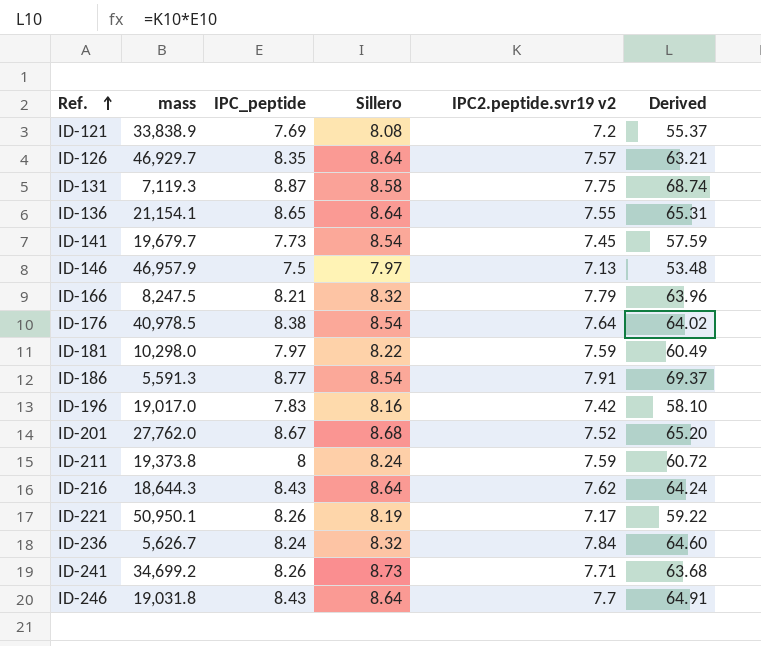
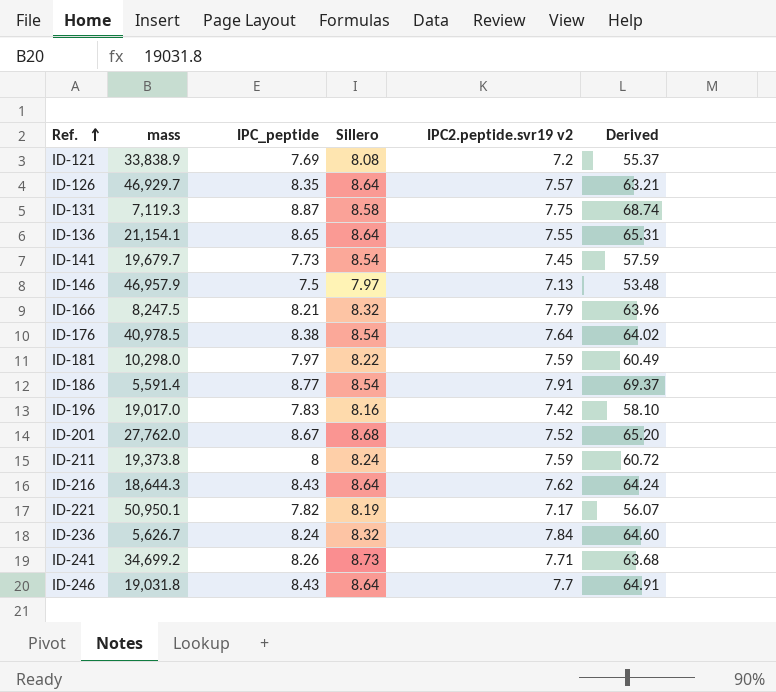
ID-186 | mass: 5,591.3 -> 5,591.4
ID-221 | IPC_peptide: 8.26 -> 7.82
ID-221 | Derived: 59.22 -> 56.07

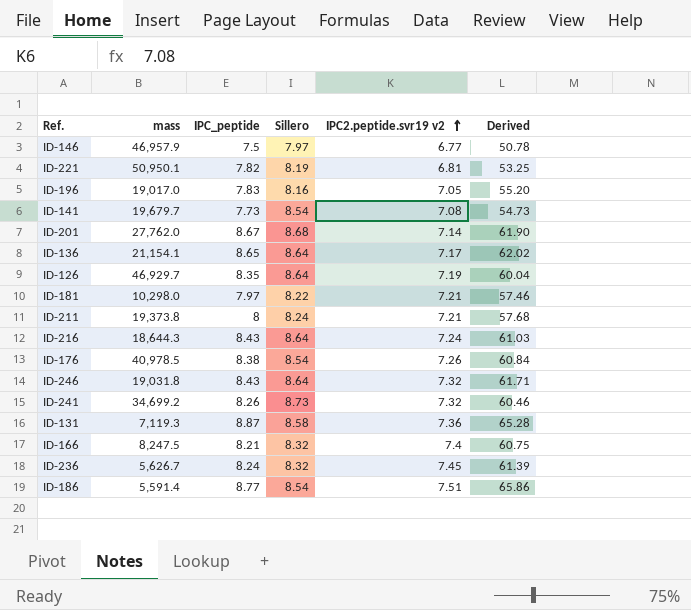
row order: Ref. ascending -> IPC2.peptide.svr19 v2 ascending
row ID-121: 33,838.9 | 7.69 | 8.08 | 7.2 | 55.37 -> none
ID-146 | IPC2.peptide.svr19 v2: 7.13 -> 6.77
ID-146 | Derived: 53.48 -> 50.78
ID-221 | IPC2.peptide.svr19 v2: 7.17 -> 6.81
ID-221 | Derived: 56.07 -> 53.25
ID-196 | IPC2.peptide.svr19 v2: 7.42 -> 7.05
ID-196 | Derived: 58.10 -> 55.20
ID-141 | IPC2.peptide.svr19 v2: 7.45 -> 7.08
ID-141 | Derived: 57.59 -> 54.73
ID-201 | IPC2.peptide.svr19 v2: 7.52 -> 7.14
ID-201 | Derived: 65.20 -> 61.90
ID-136 | IPC2.peptide.svr19 v2: 7.55 -> 7.17
ID-136 | Derived: 65.31 -> 62.02
ID-126 | IPC2.peptide.svr19 v2: 7.57 -> 7.19
ID-126 | Derived: 63.21 -> 60.04
ID-181 | IPC2.peptide.svr19 v2: 7.59 -> 7.21
ID-181 | Derived: 60.49 -> 57.46
ID-211 | IPC2.peptide.svr19 v2: 7.59 -> 7.21
ID-211 | Derived: 60.72 -> 57.68
ID-216 | IPC2.peptide.svr19 v2: 7.62 -> 7.24
ID-216 | Derived: 64.24 -> 61.03
ID-176 | IPC2.peptide.svr19 v2: 7.64 -> 7.26
ID-176 | Derived: 64.02 -> 60.84
ID-246 | IPC2.peptide.svr19 v2: 7.7 -> 7.32
ID-246 | Derived: 64.91 -> 61.71
ID-241 | IPC2.peptide.svr19 v2: 7.71 -> 7.32
ID-241 | Derived: 63.68 -> 60.46
ID-131 | IPC2.peptide.svr19 v2: 7.75 -> 7.36
ID-131 | Derived: 68.74 -> 65.28
ID-166 | IPC2.peptide.svr19 v2: 7.79 -> 7.4
ID-166 | Derived: 63.96 -> 60.75
ID-236 | IPC2.peptide.svr19 v2: 7.84 -> 7.45
ID-236 | Derived: 64.60 -> 61.39
ID-186 | IPC2.peptide.svr19 v2: 7.91 -> 7.51
ID-186 | Derived: 69.37 -> 65.86

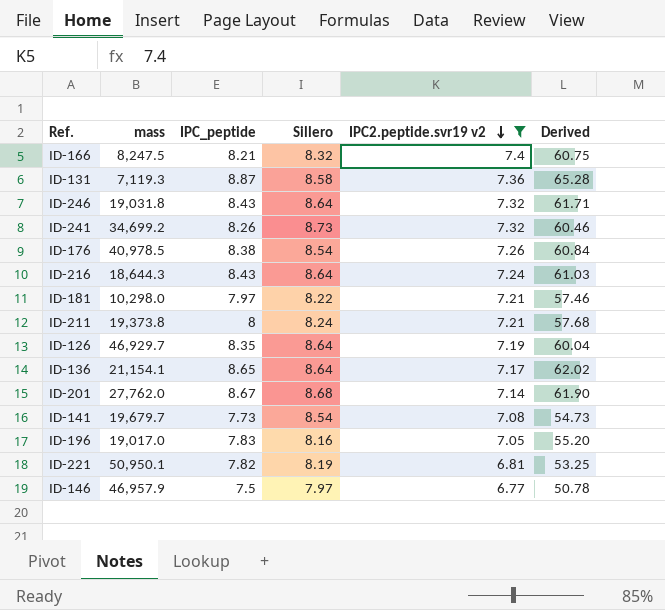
filter: none -> IPC2.peptide.svr19 v2 <= 7.4
row order: IPC2.peptide.svr19 v2 ascending -> IPC2.peptide.svr19 v2 descending

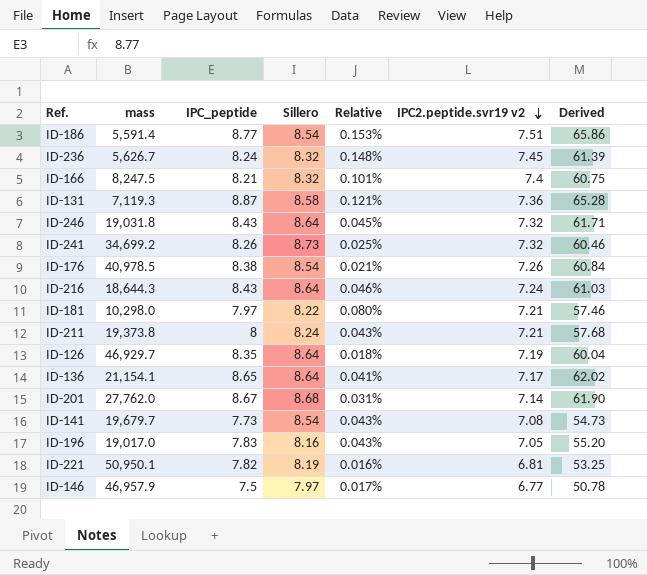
filter: IPC2.peptide.svr19 v2 <= 7.4 -> none
column Relative | formula: none -> [Sillero] / [mass]

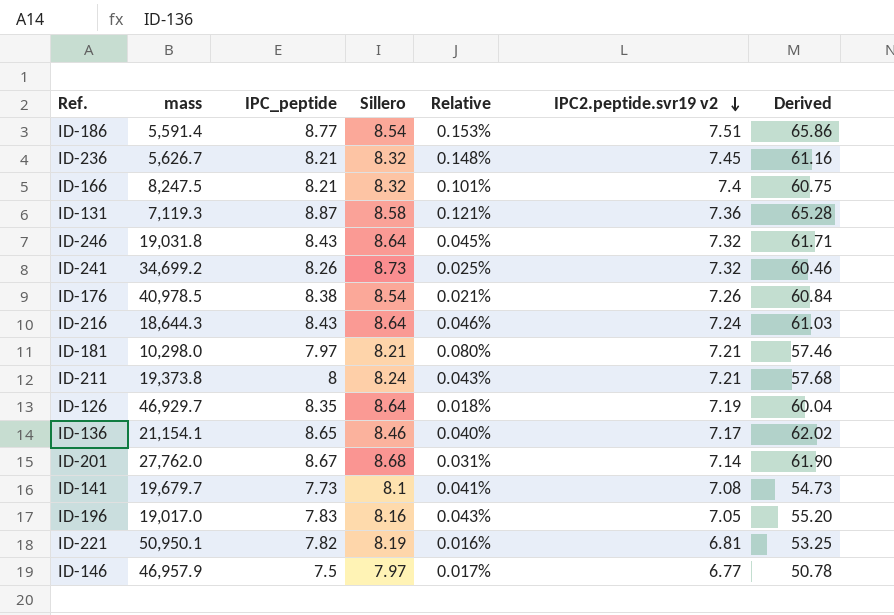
ID-236 | IPC_peptide: 8.24 -> 8.21
ID-236 | Derived: 61.39 -> 61.16
ID-181 | Sillero: 8.22 -> 8.21
ID-136 | Sillero: 8.64 -> 8.46
ID-136 | Relative: 0.041% -> 0.040%
ID-141 | Sillero: 8.54 -> 8.1
ID-141 | Relative: 0.043% -> 0.041%

